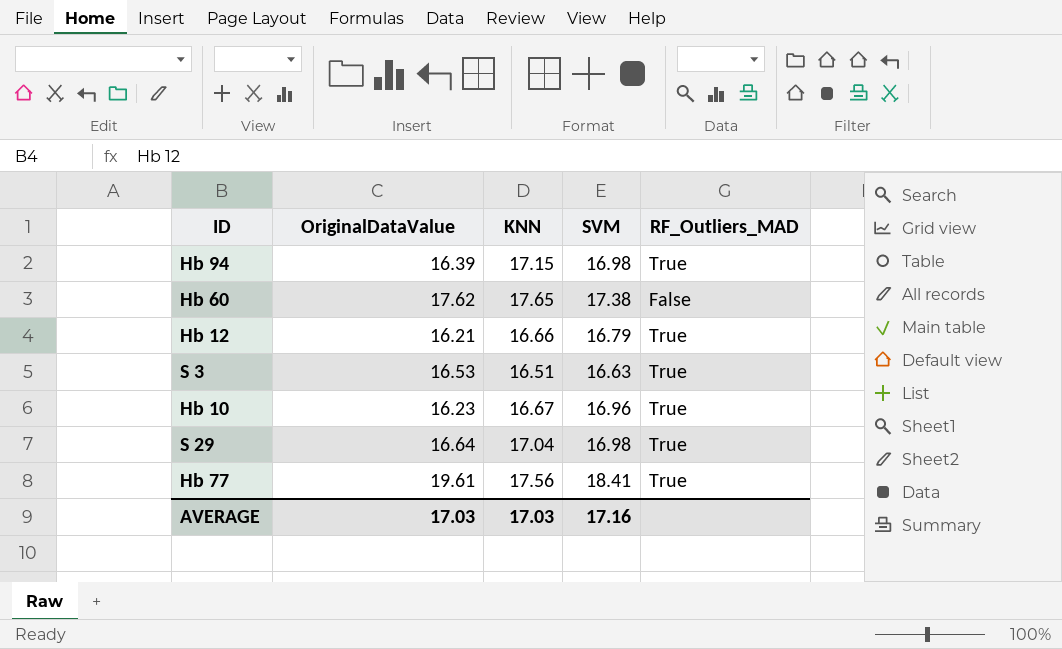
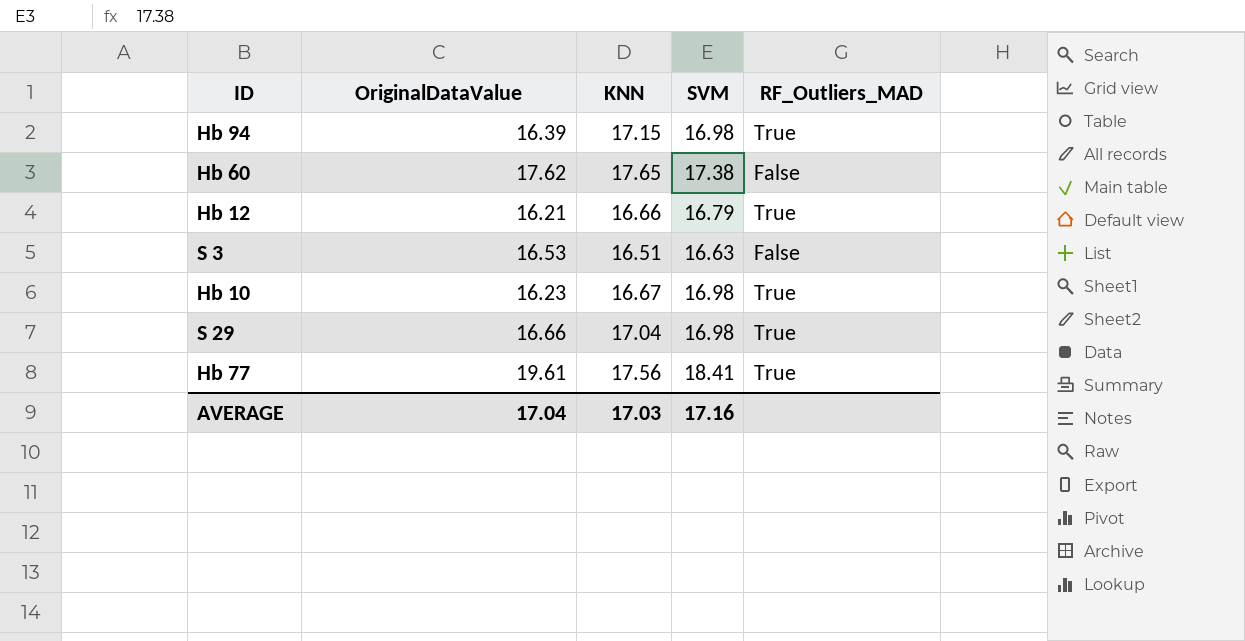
S 3 | RF_Outliers_MAD: True -> False
Hb 10 | SVM: 16.96 -> 16.98
S 29 | OriginalDataValue: 16.64 -> 16.66
AVERAGE | OriginalDataValue: 17.03 -> 17.04

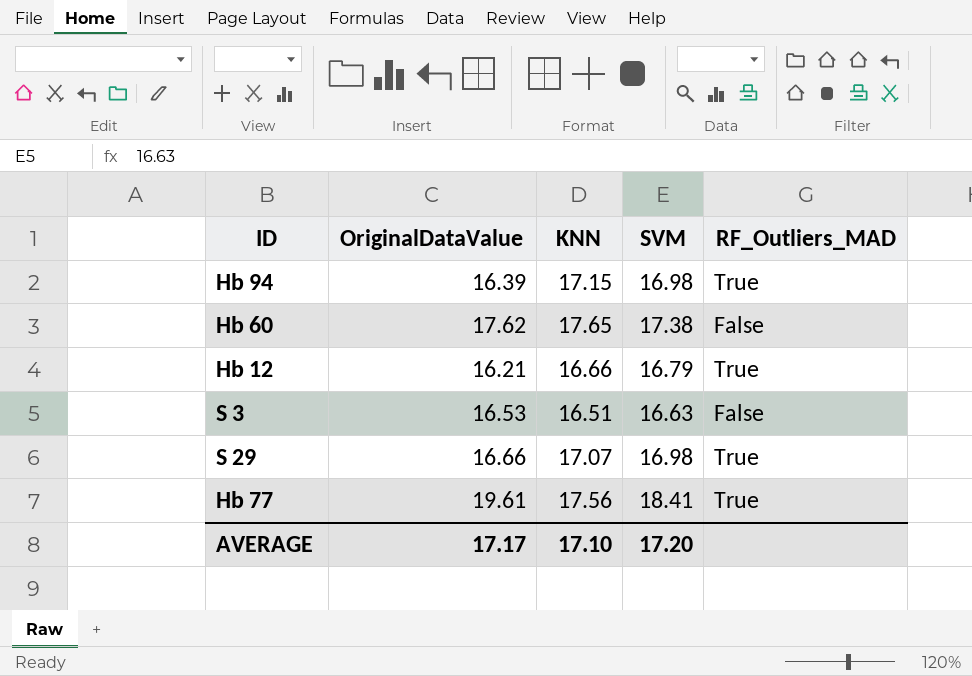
row Hb 10: 16.23 | 16.67 | 16.98 | True -> none
S 29 | KNN: 17.04 -> 17.07
AVERAGE | OriginalDataValue: 17.04 -> 17.17
AVERAGE | KNN: 17.03 -> 17.10
AVERAGE | SVM: 17.16 -> 17.20

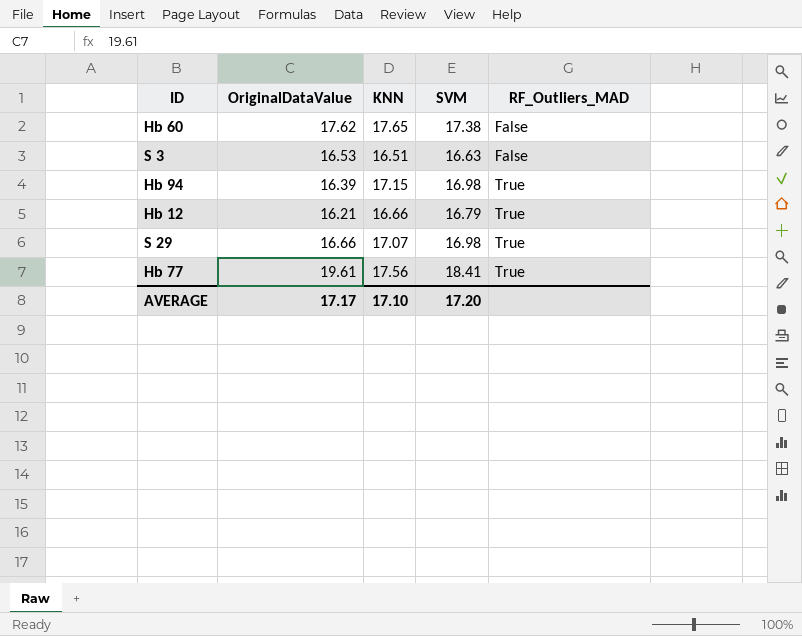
row order: none -> RF_Outliers_MAD ascending

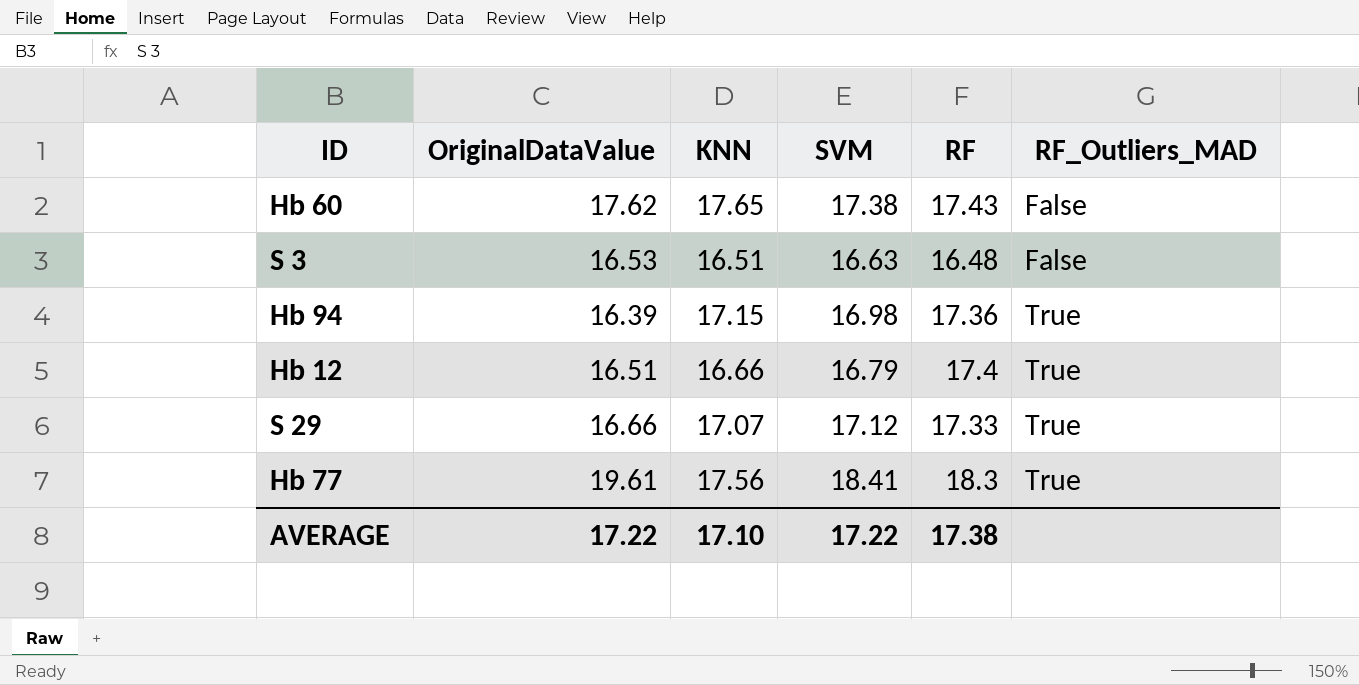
column RF | position: none -> 5
Hb 12 | OriginalDataValue: 16.21 -> 16.51
S 29 | SVM: 16.98 -> 17.12
AVERAGE | OriginalDataValue: 17.17 -> 17.22
AVERAGE | SVM: 17.20 -> 17.22

